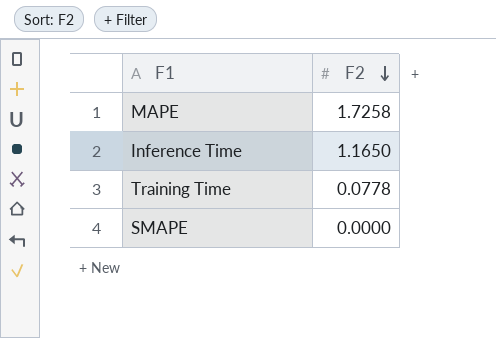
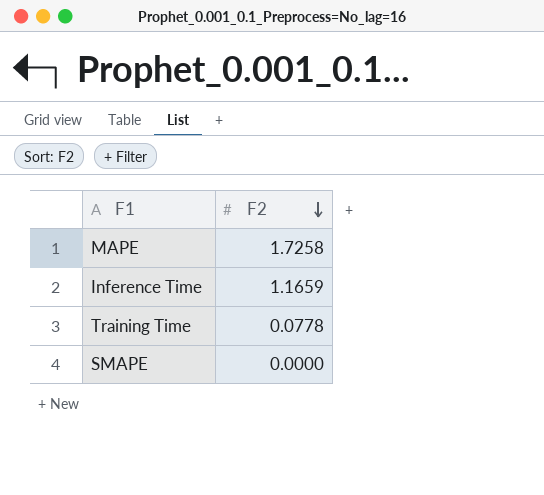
Inference Time | F2: 1.1650 -> 1.1659

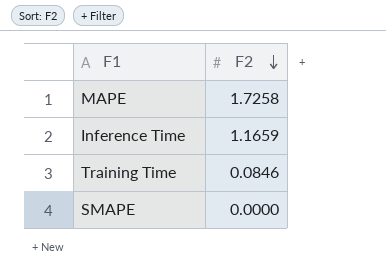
Training Time | F2: 0.0778 -> 0.0846

